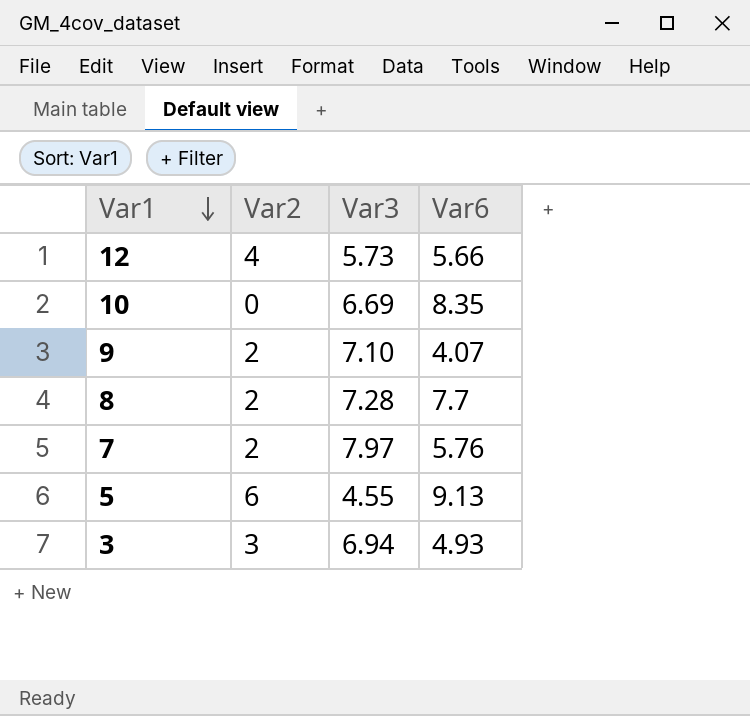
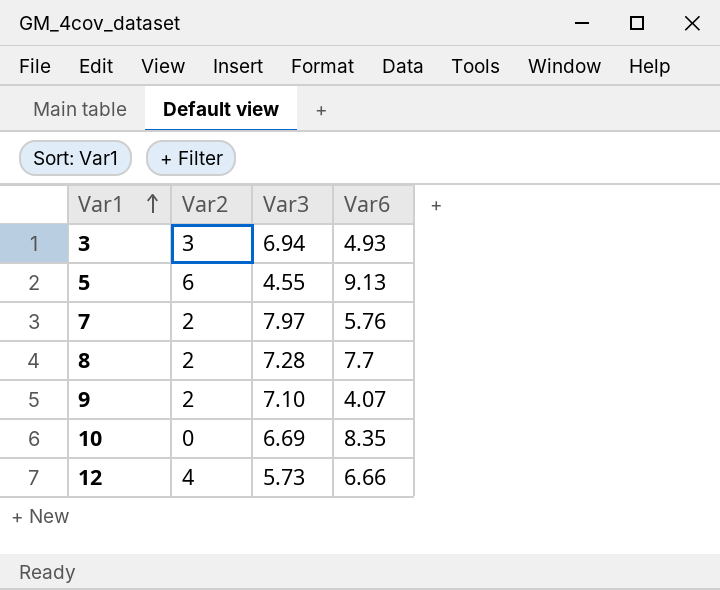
row order: Var1 descending -> Var1 ascending
12 | Var6: 5.66 -> 6.66

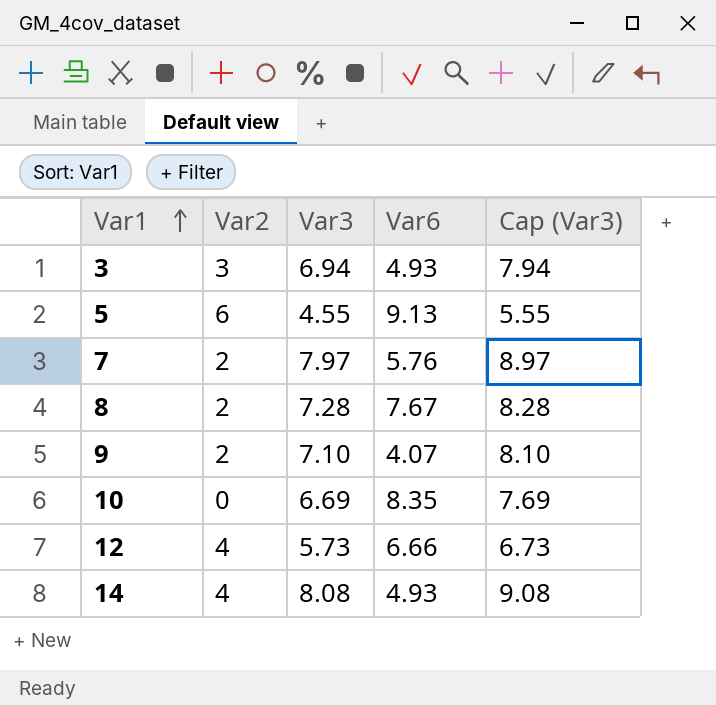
column Cap (Var3) | formula: none -> [Var3] + 1
8 | Var6: 7.7 -> 7.67
row 14: none -> 4 | 8.08 | 4.93 | 9.08

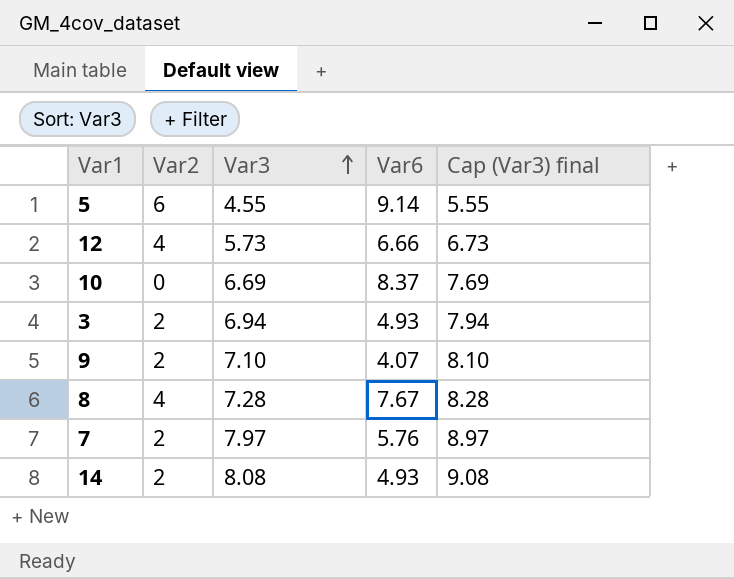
row order: Var1 ascending -> Var3 ascending
column name: Cap (Var3) -> Cap (Var3) final
5 | Var6: 9.13 -> 9.14
10 | Var6: 8.35 -> 8.37
3 | Var2: 3 -> 2
8 | Var2: 2 -> 4
14 | Var2: 4 -> 2

